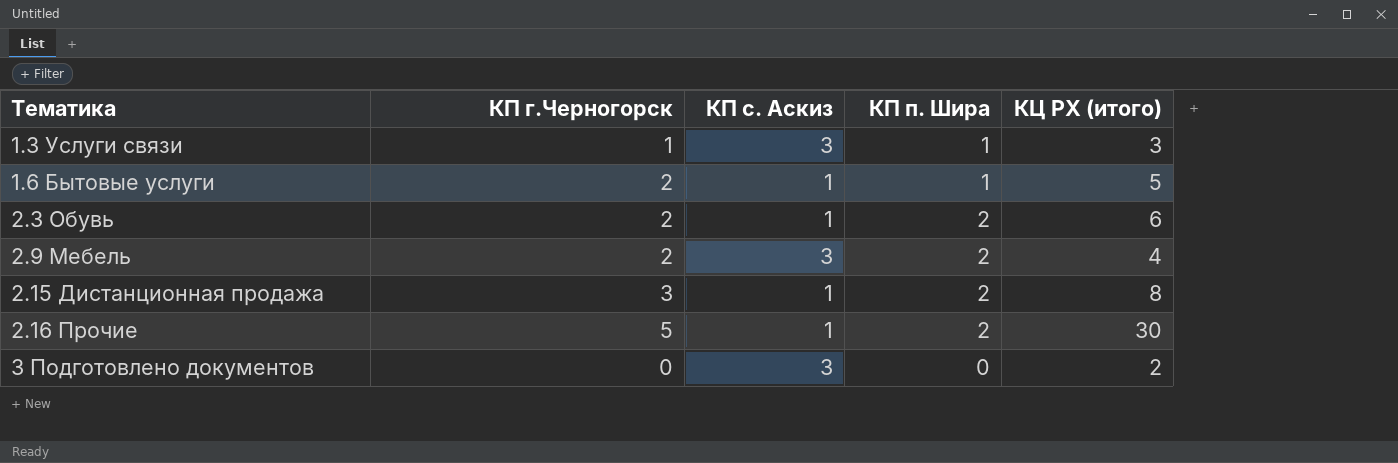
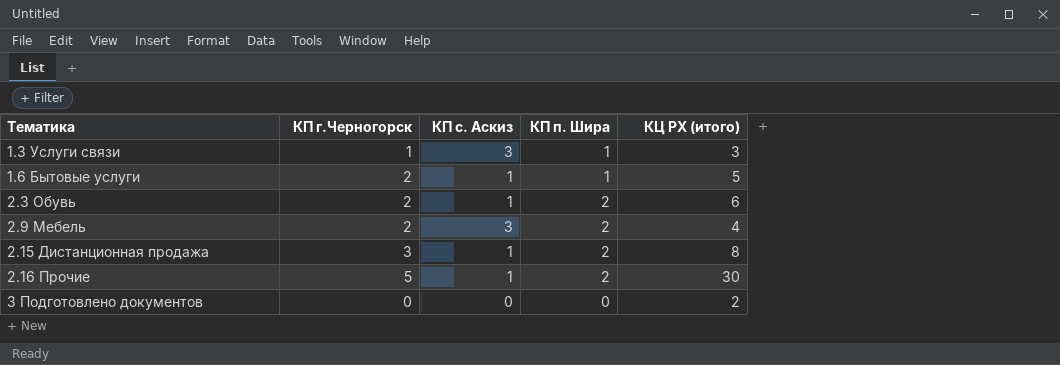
3 Подготовлено документов | КП с. Аскиз: 3 -> 0

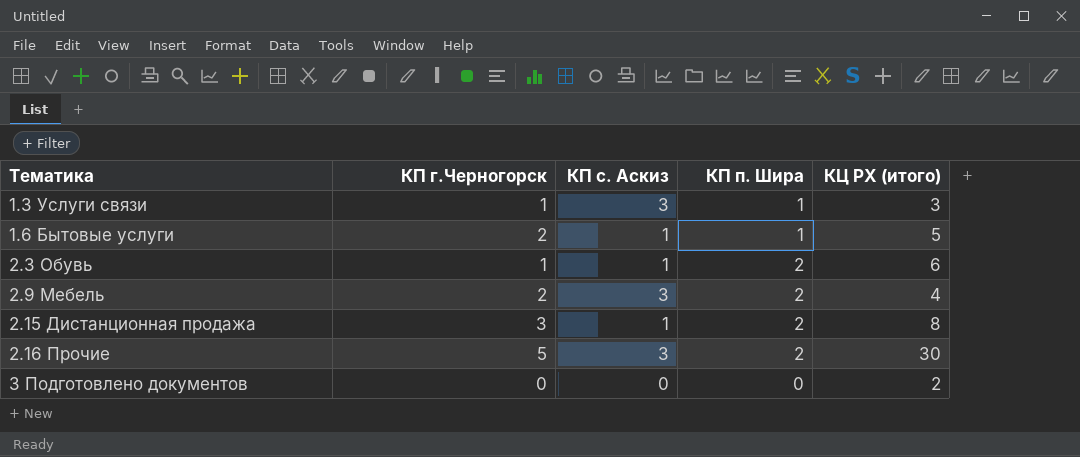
2.3 Обувь | КП г.Черногорск: 2 -> 1
2.16 Прочие | КП с. Аскиз: 1 -> 3

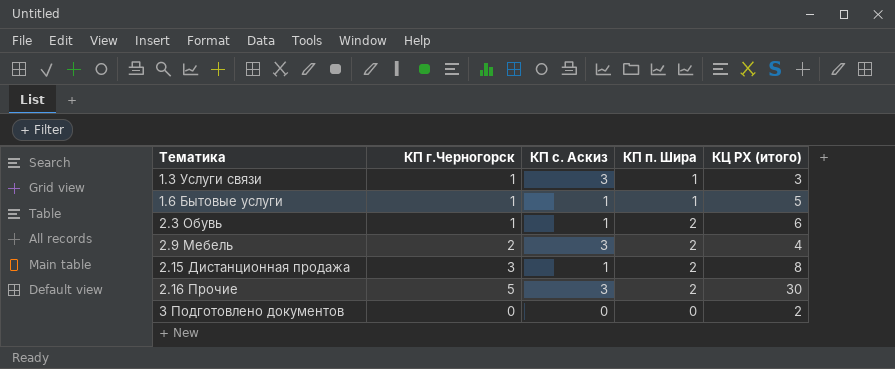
1.6 Бытовые услуги | КП г.Черногорск: 2 -> 1

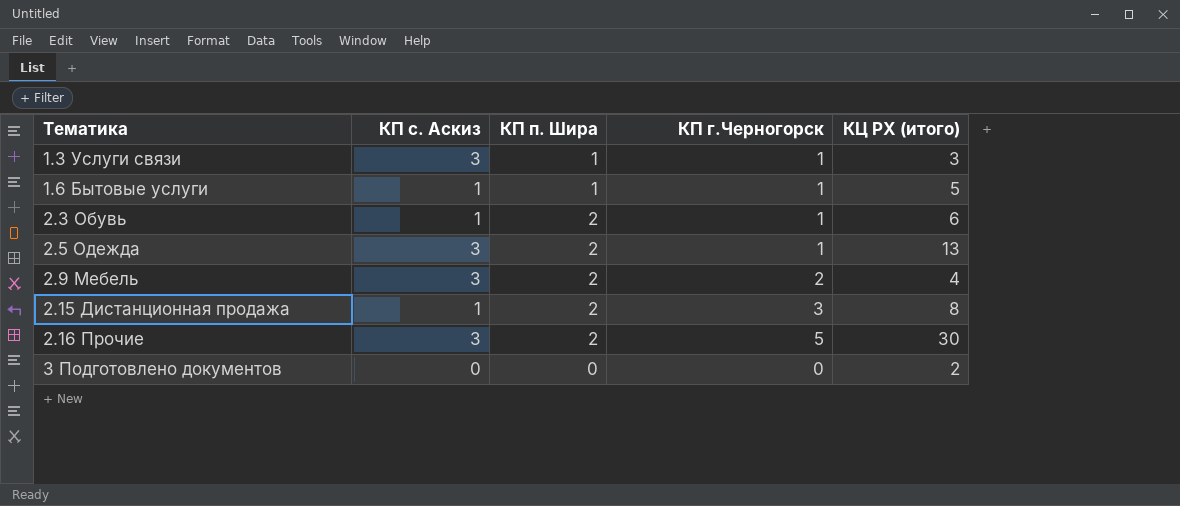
column КП г.Черногорск | position: 2 -> 4
row 2.5 Одежда: none -> 3 | 2 | 1 | 13

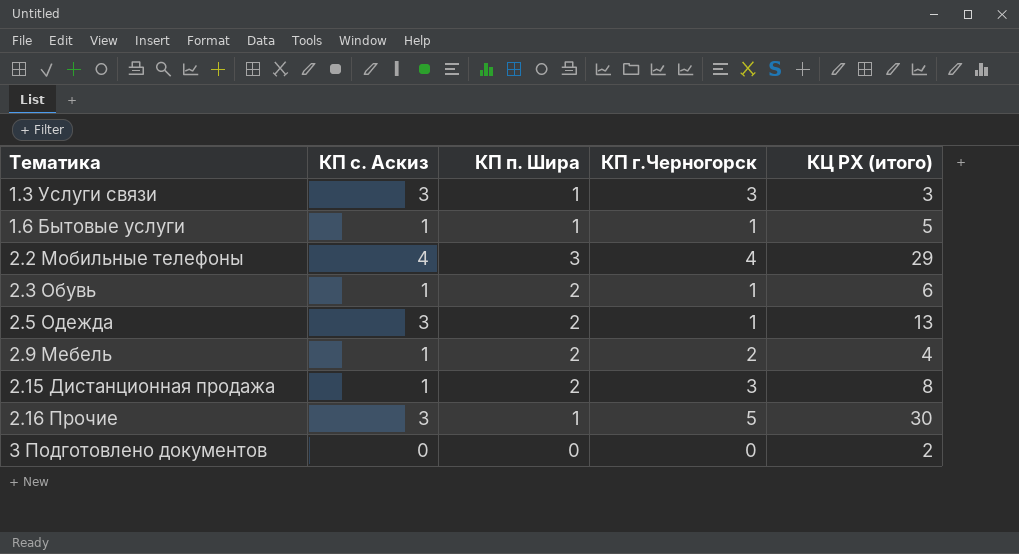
1.3 Услуги связи | КП г.Черногорск: 1 -> 3
row 2.2 Мобильные телефоны: none -> 4 | 3 | 4 | 29
2.9 Мебель | КП с. Аскиз: 3 -> 1
2.16 Прочие | КП п. Шира: 2 -> 1

